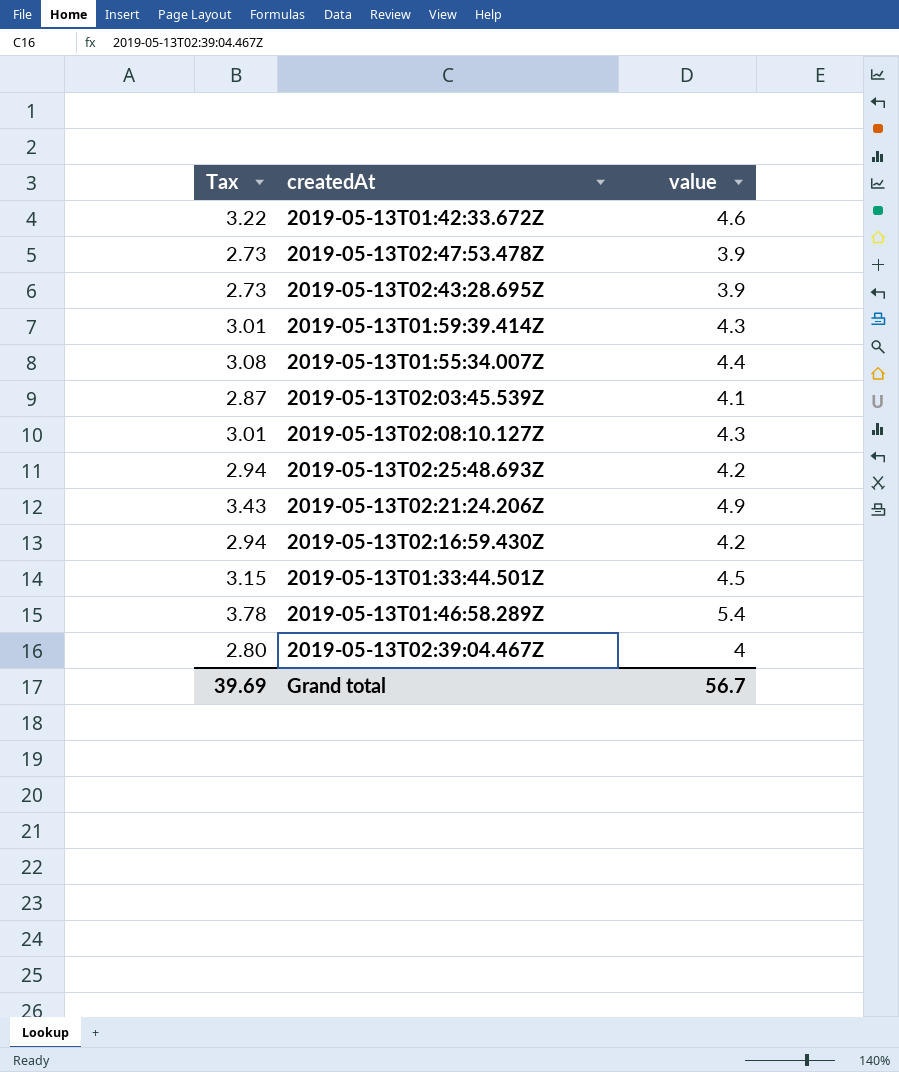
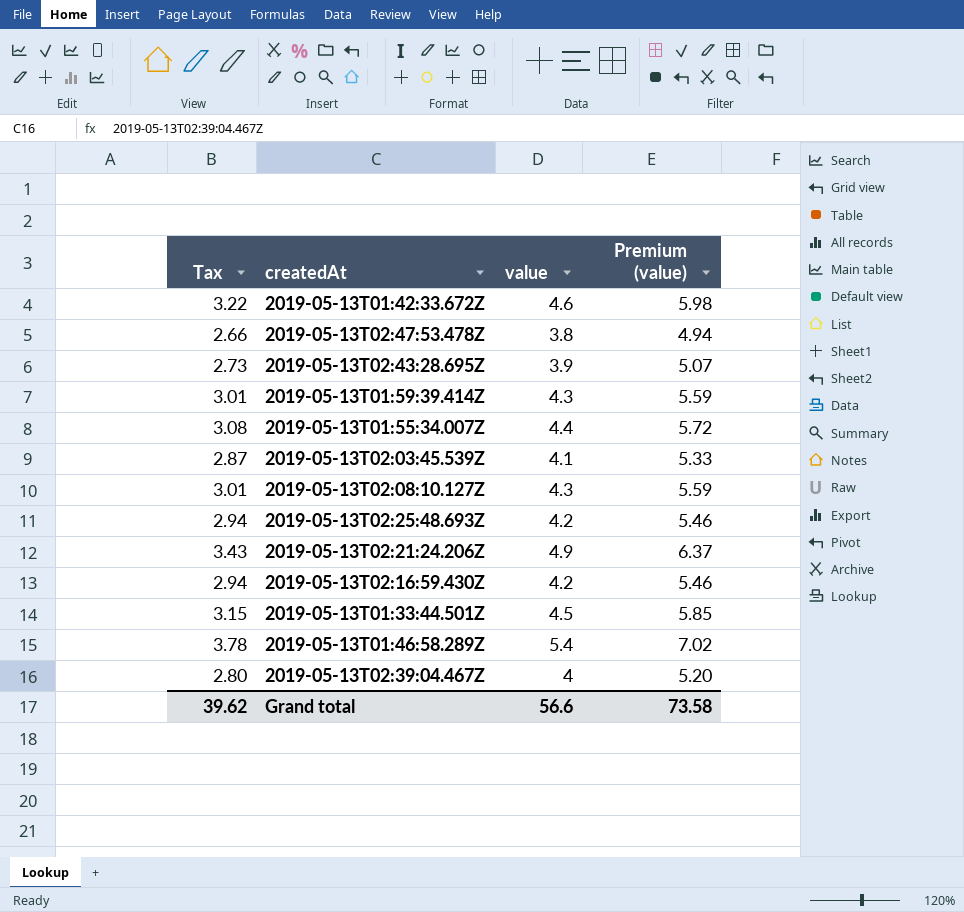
column Premium (value) | formula: none -> [value] * 1.3
2019-05-13T02:47:53.478Z | Tax: 2.73 -> 2.66
2019-05-13T02:47:53.478Z | value: 3.9 -> 3.8
Grand total | Tax: 39.69 -> 39.62
Grand total | value: 56.7 -> 56.6

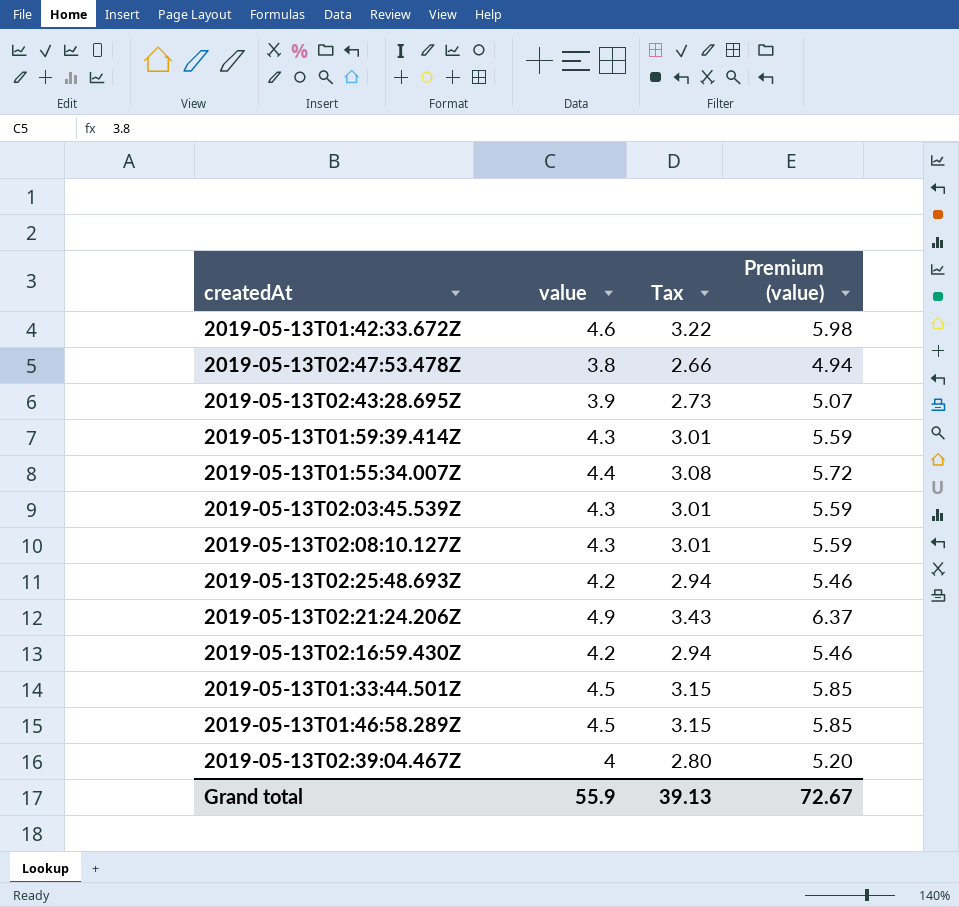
column Tax | position: 1 -> 3
2019-05-13T02:03:45.539Z | value: 4.1 -> 4.3
2019-05-13T02:03:45.539Z | Tax: 2.87 -> 3.01
2019-05-13T02:03:45.539Z | Premium (value): 5.33 -> 5.59
2019-05-13T01:46:58.289Z | value: 5.4 -> 4.5
2019-05-13T01:46:58.289Z | Tax: 3.78 -> 3.15
2019-05-13T01:46:58.289Z | Premium (value): 7.02 -> 5.85
Grand total | value: 56.6 -> 55.9
Grand total | Tax: 39.62 -> 39.13
Grand total | Premium (value): 73.58 -> 72.67

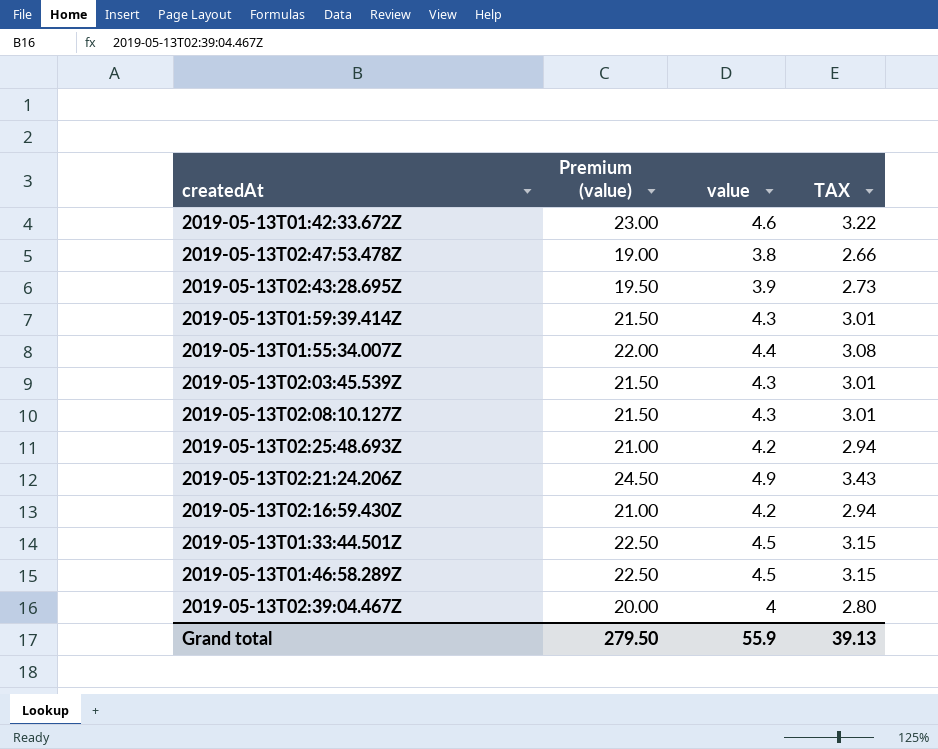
column Premium (value) | formula: [value] * 1.3 -> [value] * 5
column Premium (value) | position: 4 -> 2
column name: Tax -> TAX
Grand total | Premium (value): 72.67 -> 279.50

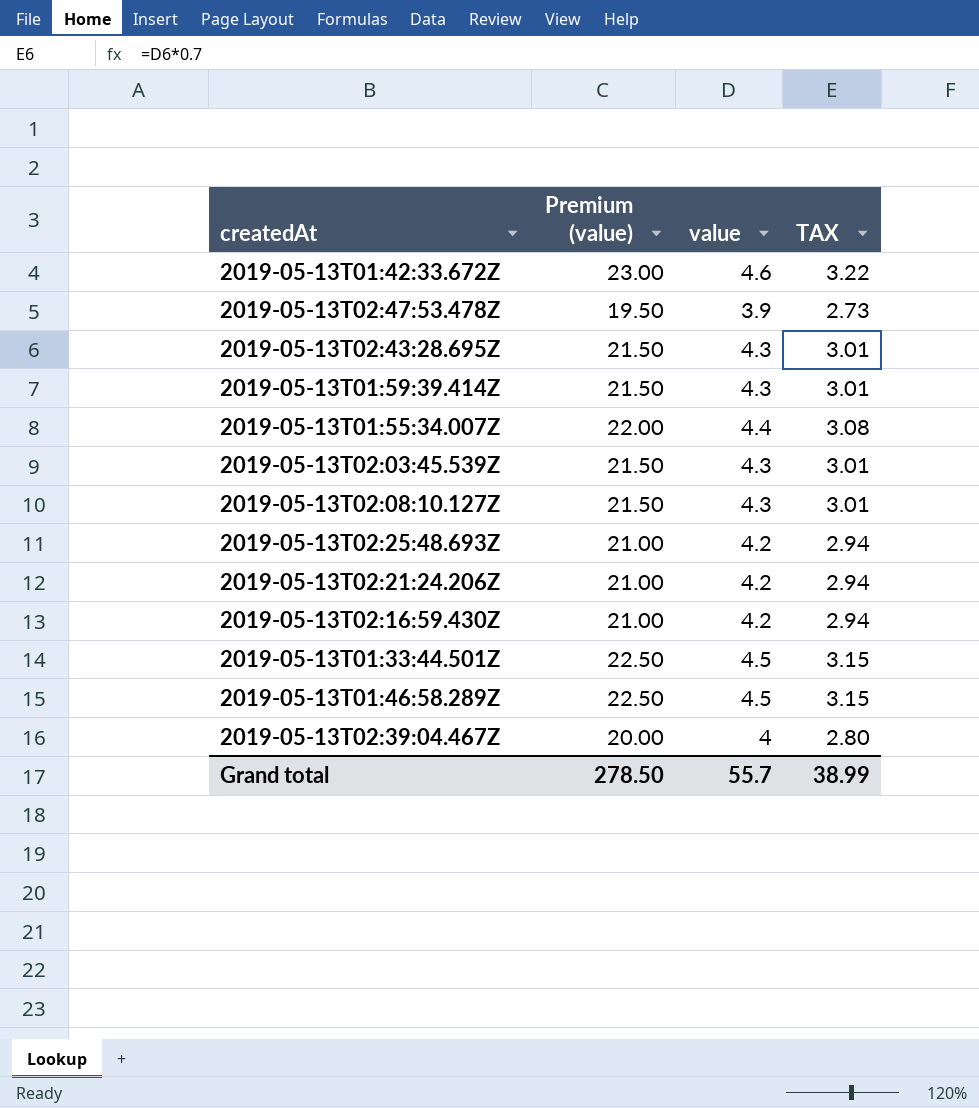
2019-05-13T02:47:53.478Z | Premium (value): 19.00 -> 19.50
2019-05-13T02:47:53.478Z | value: 3.8 -> 3.9
2019-05-13T02:47:53.478Z | TAX: 2.66 -> 2.73
2019-05-13T02:43:28.695Z | Premium (value): 19.50 -> 21.50
2019-05-13T02:43:28.695Z | value: 3.9 -> 4.3
2019-05-13T02:43:28.695Z | TAX: 2.73 -> 3.01
2019-05-13T02:21:24.206Z | Premium (value): 24.50 -> 21.00
2019-05-13T02:21:24.206Z | value: 4.9 -> 4.2
2019-05-13T02:21:24.206Z | TAX: 3.43 -> 2.94
Grand total | Premium (value): 279.50 -> 278.50
Grand total | value: 55.9 -> 55.7
Grand total | TAX: 39.13 -> 38.99

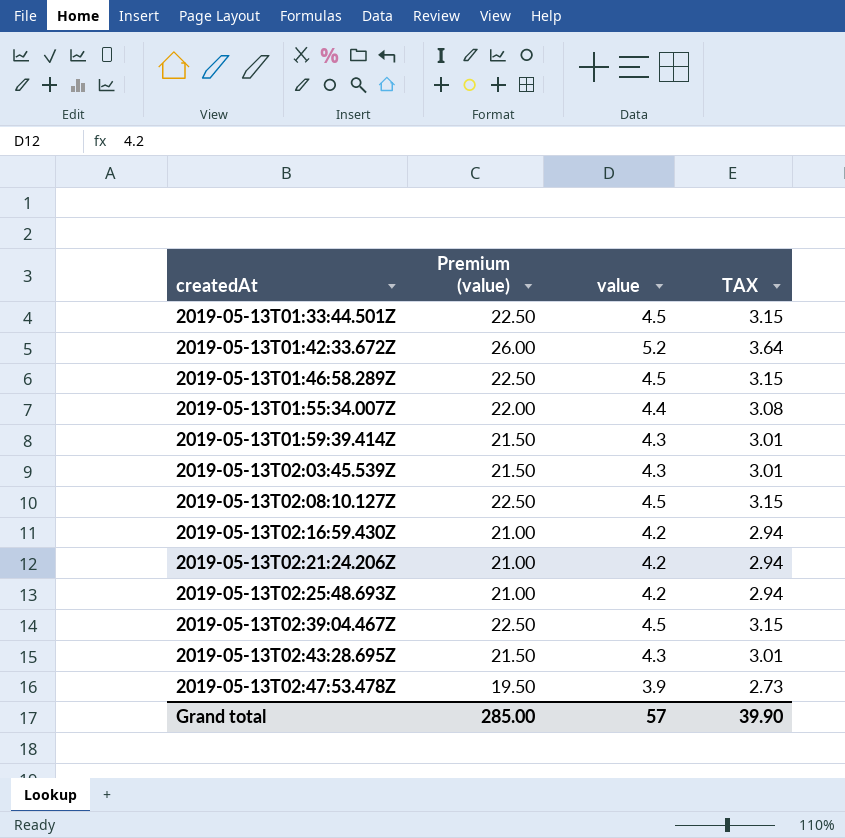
row order: none -> createdAt ascending
2019-05-13T01:42:33.672Z | Premium (value): 23.00 -> 26.00
2019-05-13T01:42:33.672Z | value: 4.6 -> 5.2
2019-05-13T01:42:33.672Z | TAX: 3.22 -> 3.64
2019-05-13T02:08:10.127Z | Premium (value): 21.50 -> 22.50
2019-05-13T02:08:10.127Z | value: 4.3 -> 4.5
2019-05-13T02:08:10.127Z | TAX: 3.01 -> 3.15
2019-05-13T02:39:04.467Z | Premium (value): 20.00 -> 22.50
2019-05-13T02:39:04.467Z | value: 4 -> 4.5
2019-05-13T02:39:04.467Z | TAX: 2.80 -> 3.15
Grand total | Premium (value): 278.50 -> 285.00
Grand total | value: 55.7 -> 57
Grand total | TAX: 38.99 -> 39.90

